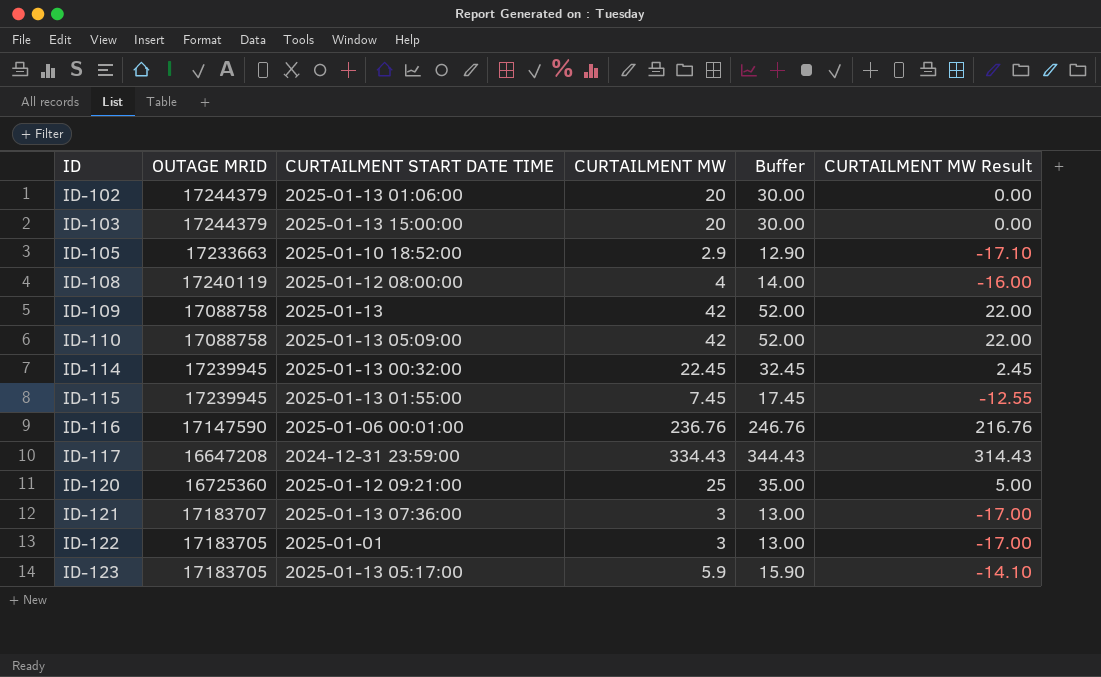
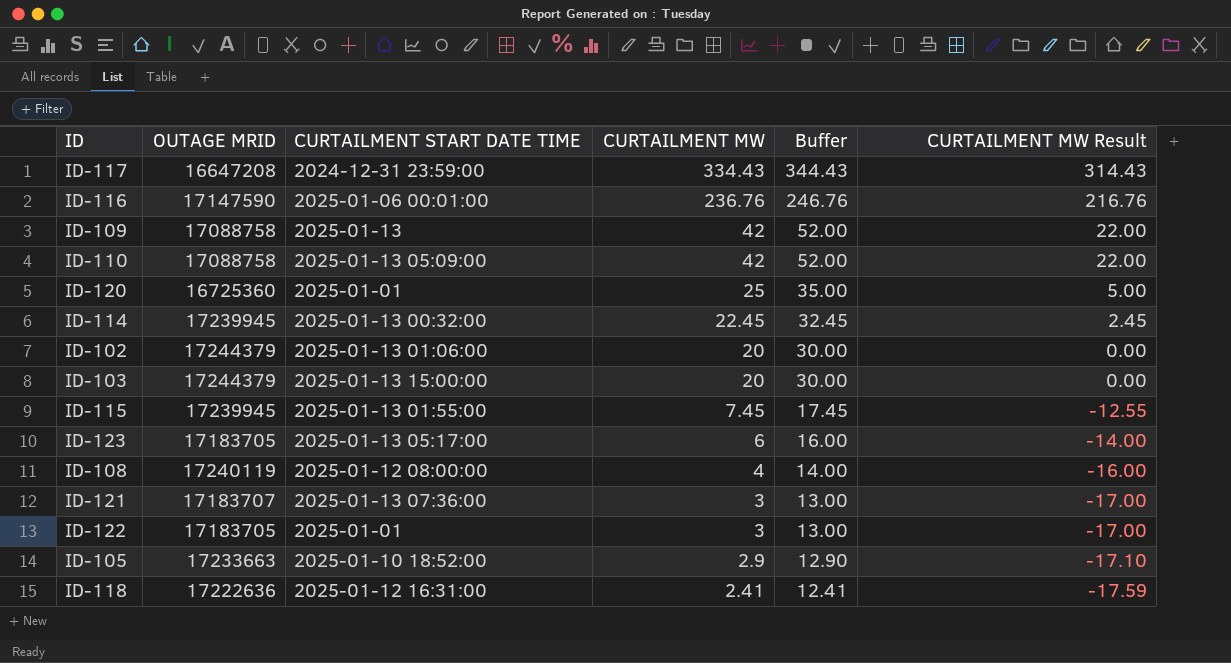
row order: ID ascending -> CURTAILMENT MW descending
ID-120 | CURTAILMENT START DATE TIME: 2025-01-12 09:21:00 -> 2025-01-01
ID-123 | CURTAILMENT MW: 5.9 -> 6
ID-123 | Buffer: 15.90 -> 16.00
ID-123 | CURTAILMENT MW Result: -14.10 -> -14.00
row ID-118: none -> 17222636 | 2025-01-12 16:31:00 | 2.41 | 12.41 | -17.59

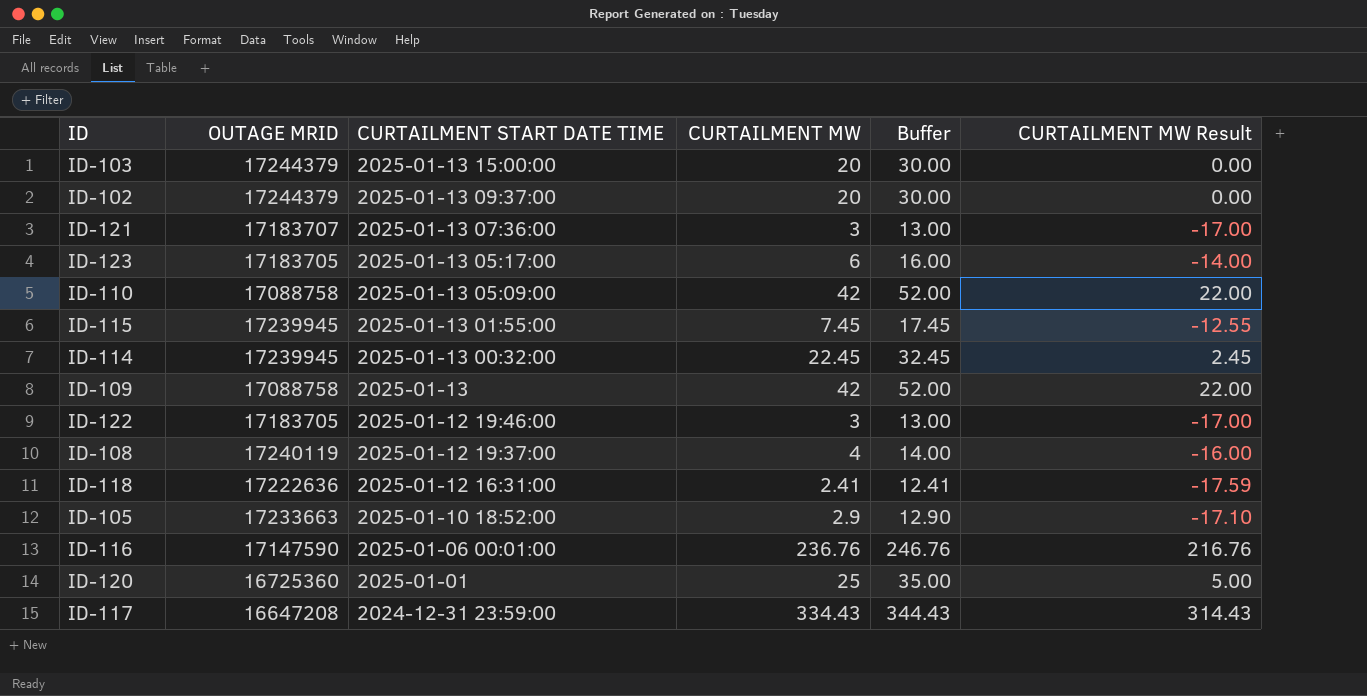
row order: CURTAILMENT MW descending -> CURTAILMENT START DATE TIME descending
ID-102 | CURTAILMENT START DATE TIME: 2025-01-13 01:06:00 -> 2025-01-13 09:37:00
ID-122 | CURTAILMENT START DATE TIME: 2025-01-01 -> 2025-01-12 19:46:00
ID-108 | CURTAILMENT START DATE TIME: 2025-01-12 08:00:00 -> 2025-01-12 19:37:00

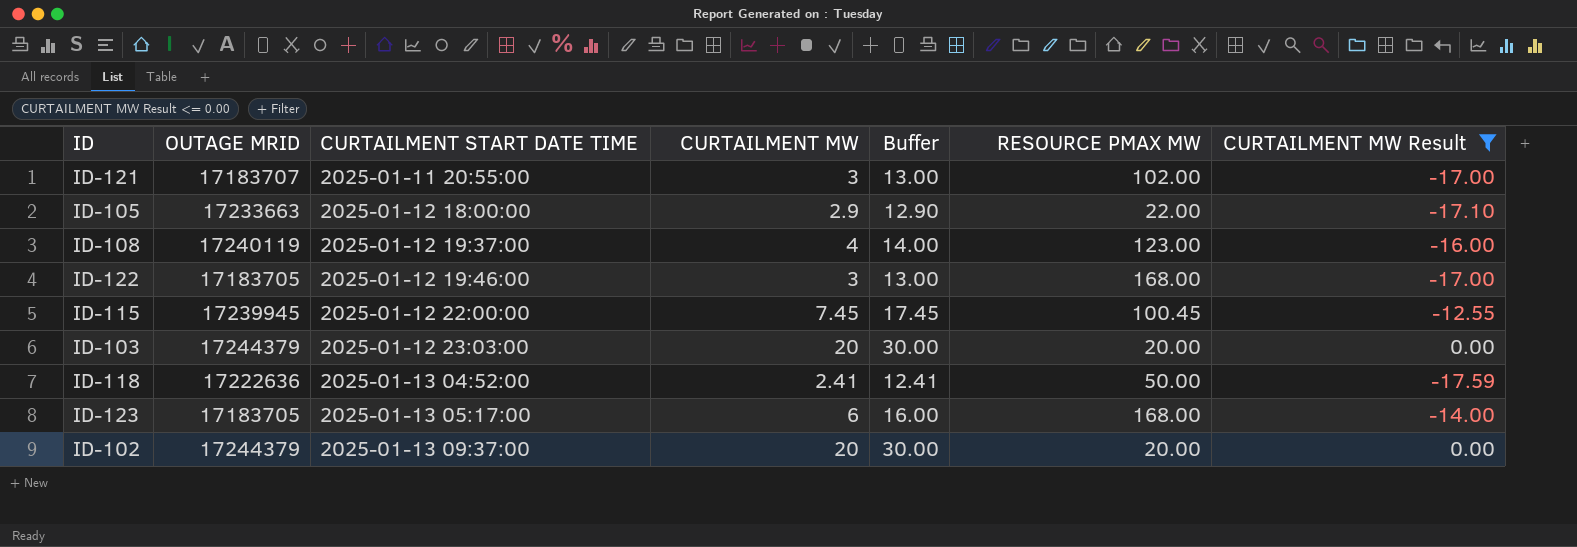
filter: none -> CURTAILMENT MW Result <= 0.00
row order: CURTAILMENT START DATE TIME descending -> CURTAILMENT START DATE TIME ascending
column RESOURCE PMAX MW | position: none -> 6
ID-121 | CURTAILMENT START DATE TIME: 2025-01-13 07:36:00 -> 2025-01-11 20:55:00
ID-105 | CURTAILMENT START DATE TIME: 2025-01-10 18:52:00 -> 2025-01-12 18:00:00
ID-115 | CURTAILMENT START DATE TIME: 2025-01-13 01:55:00 -> 2025-01-12 22:00:00
ID-103 | CURTAILMENT START DATE TIME: 2025-01-13 15:00:00 -> 2025-01-12 23:03:00
ID-118 | CURTAILMENT START DATE TIME: 2025-01-12 16:31:00 -> 2025-01-13 04:52:00

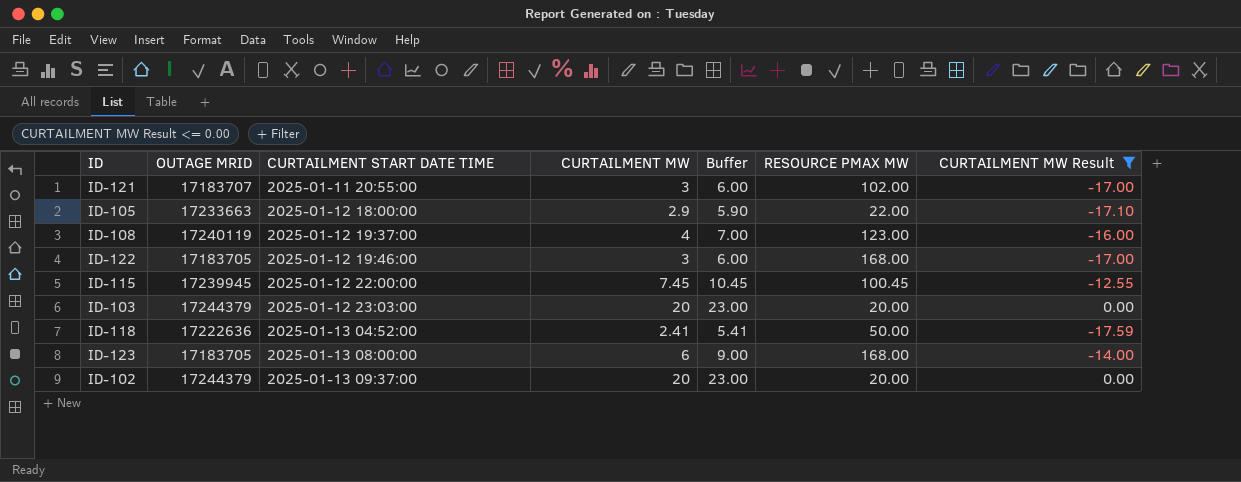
column Buffer | formula: [CURTAILMENT MW] + 10 -> [CURTAILMENT MW] + 3
ID-123 | CURTAILMENT START DATE TIME: 2025-01-13 05:17:00 -> 2025-01-13 08:00:00

